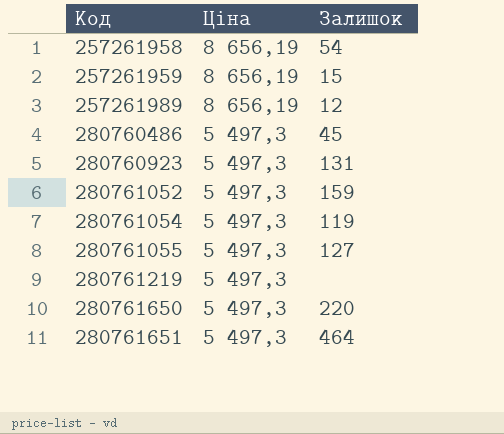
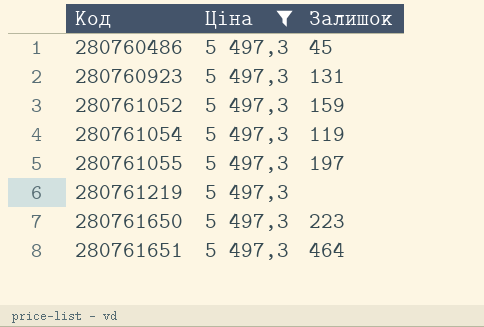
filter: none -> Ціна = 5 497,3
280761055 | Залишок: 127 -> 197
280761650 | Залишок: 220 -> 223

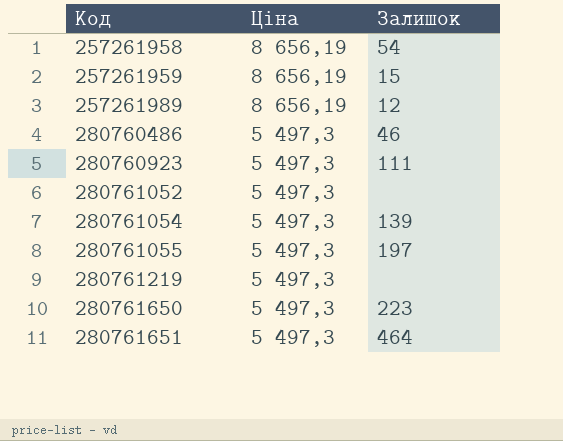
filter: Ціна = 5 497,3 -> none
280760486 | Залишок: 45 -> 46
280760923 | Залишок: 131 -> 111
280761052 | Залишок: 159 -> none
280761054 | Залишок: 119 -> 139

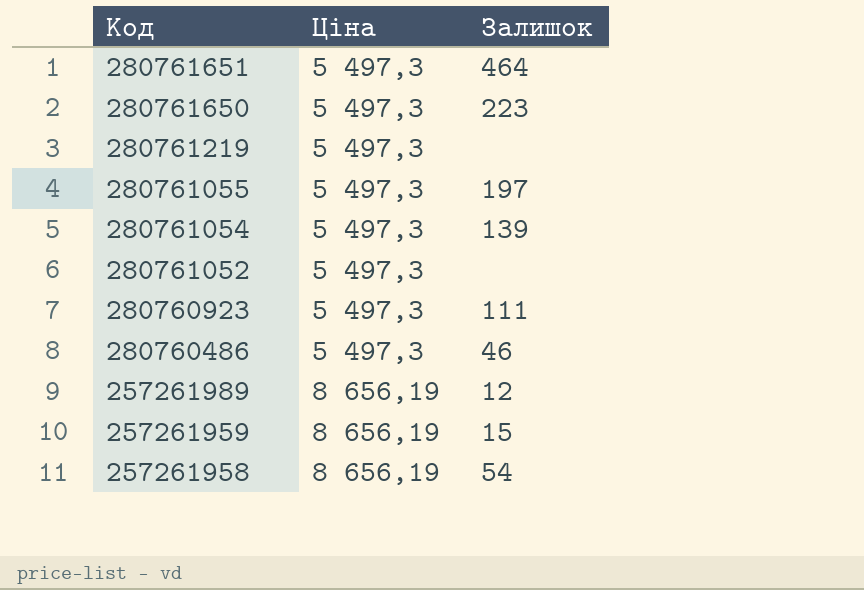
row order: Код ascending -> Код descending

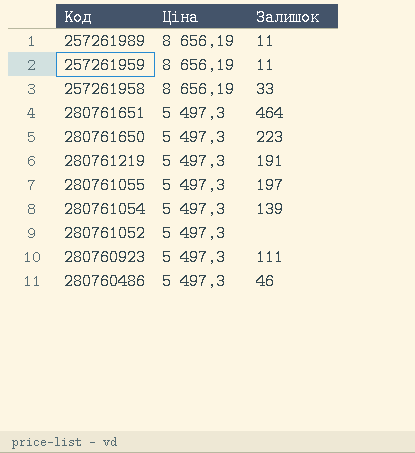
row order: Код descending -> Ціна descending
257261989 | Залишок: 12 -> 11
257261959 | Залишок: 15 -> 11
257261958 | Залишок: 54 -> 33
280761219 | Залишок: none -> 191

